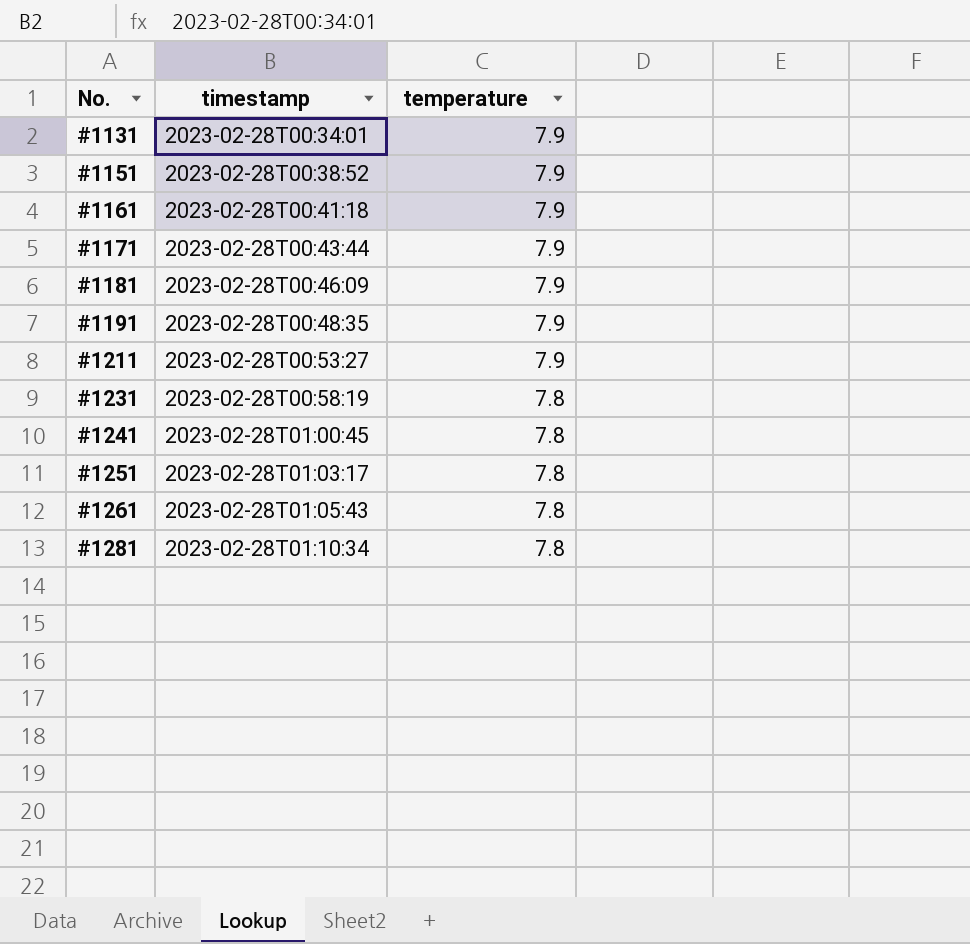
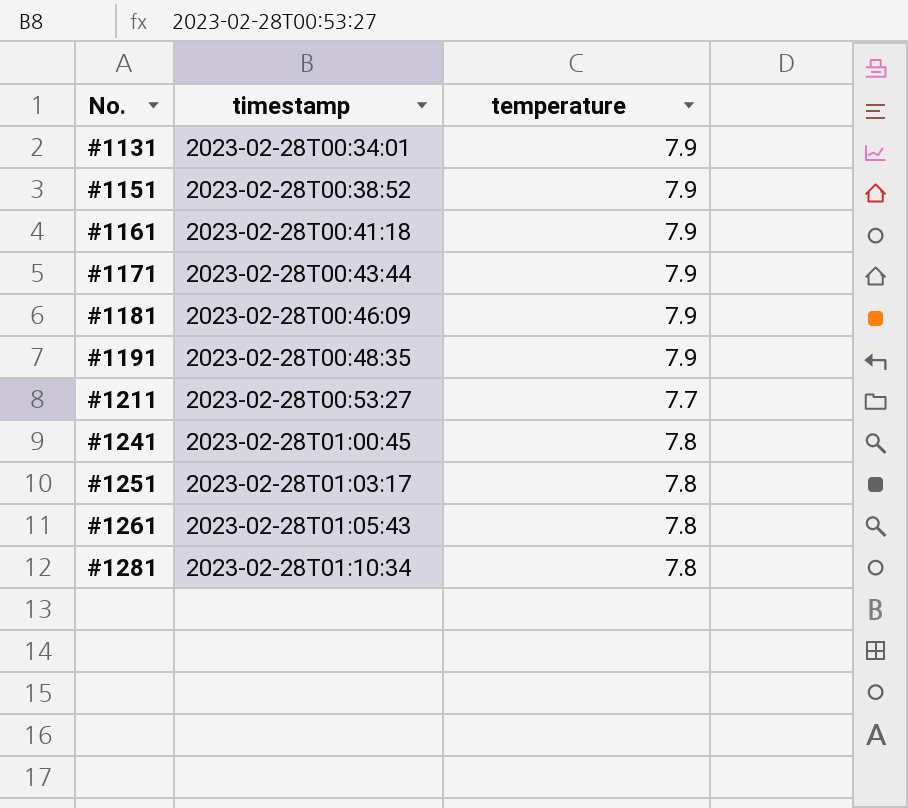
row #1231: 2023-02-28T00:58:19 | 7.8 -> none
#1211 | temperature: 7.9 -> 7.7

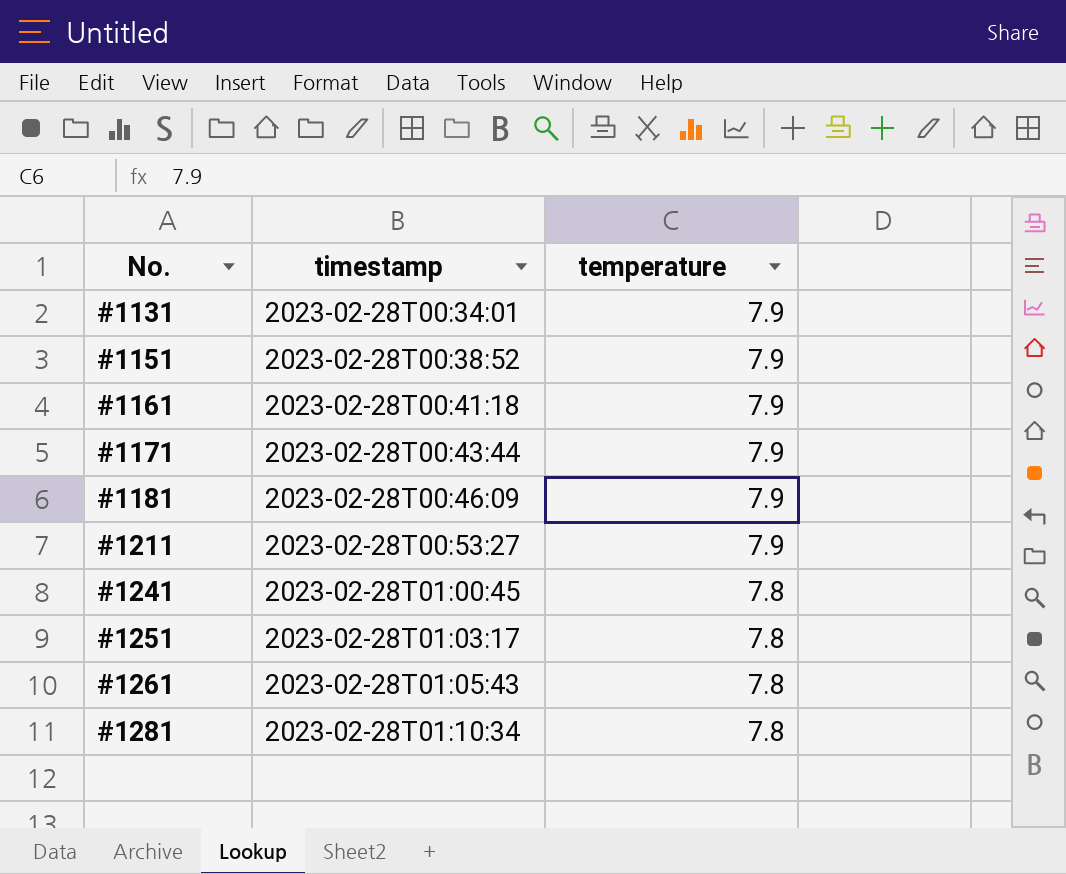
row #1191: 2023-02-28T00:48:35 | 7.9 -> none
#1211 | temperature: 7.7 -> 7.9

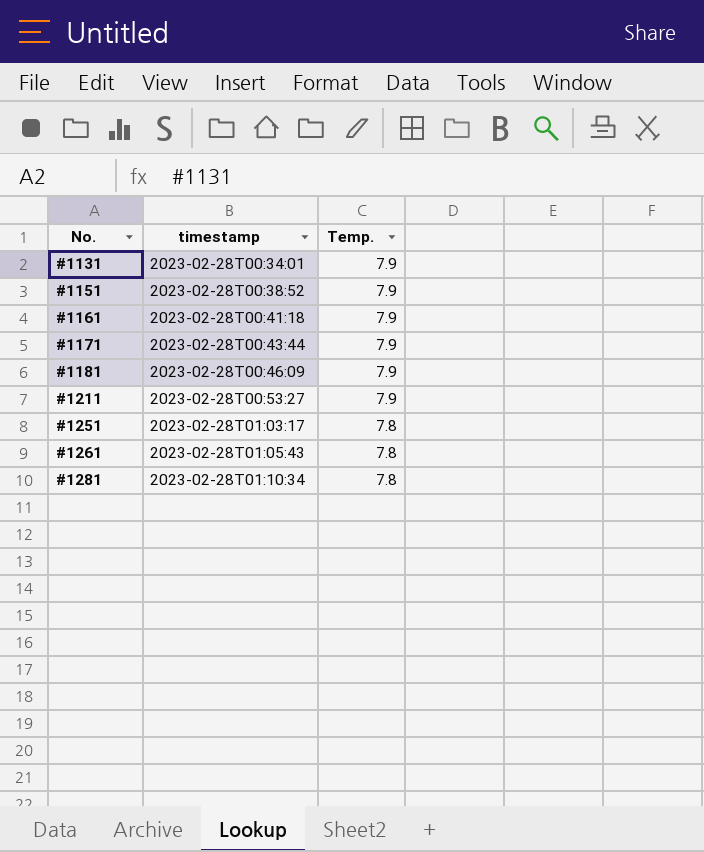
column name: temperature -> Temp.
row #1241: 2023-02-28T01:00:45 | 7.8 -> none

